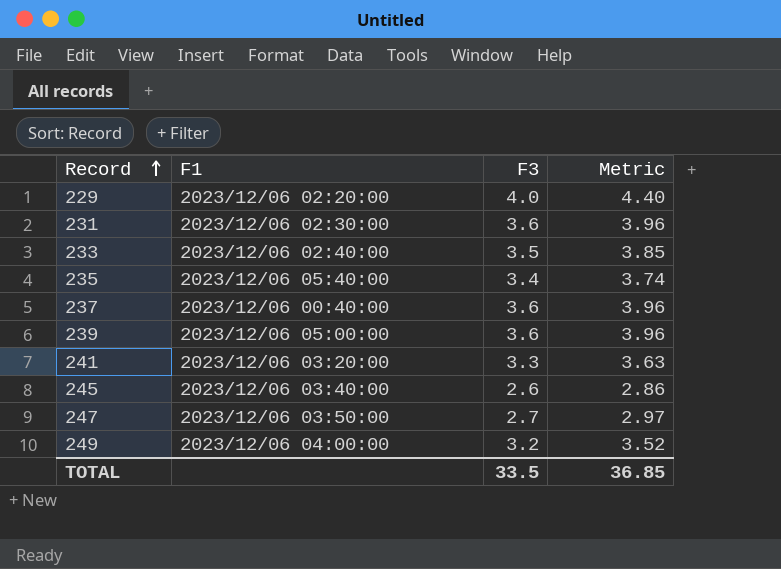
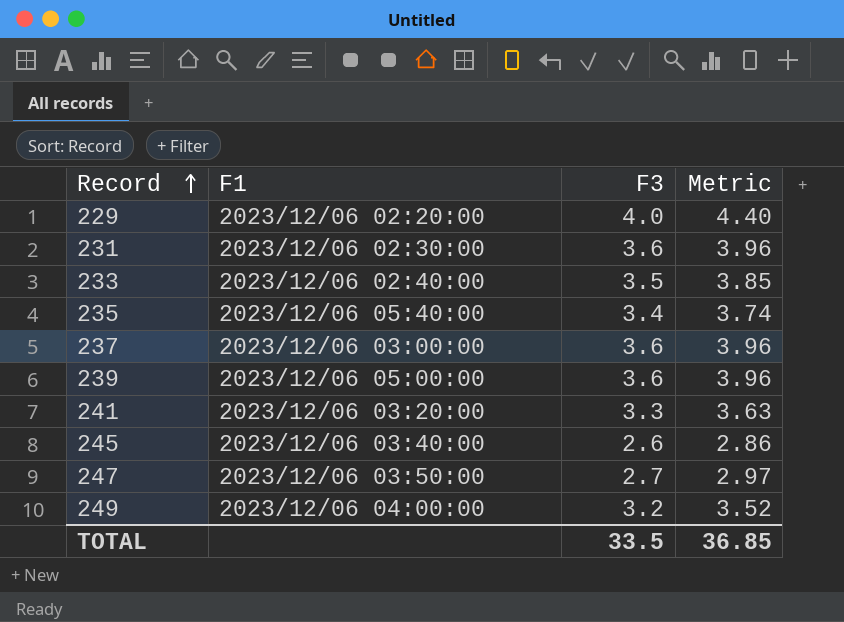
237 | F1: 2023/12/06 00:40:00 -> 2023/12/06 03:00:00

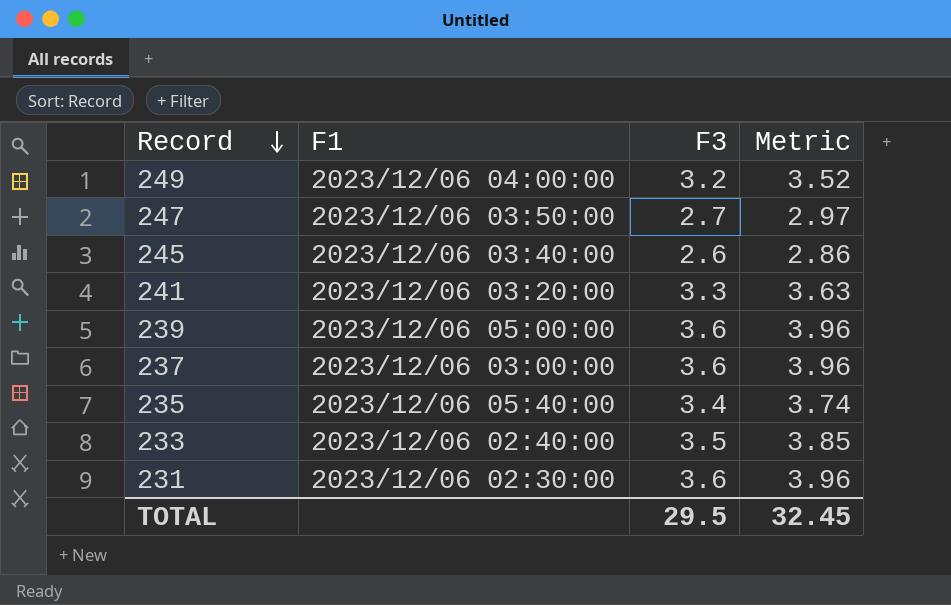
row order: Record ascending -> Record descending
row 229: 2023/12/06 02:20:00 | 4.0 | 4.40 -> none
TOTAL | F3: 33.5 -> 29.5
TOTAL | Metric: 36.85 -> 32.45

